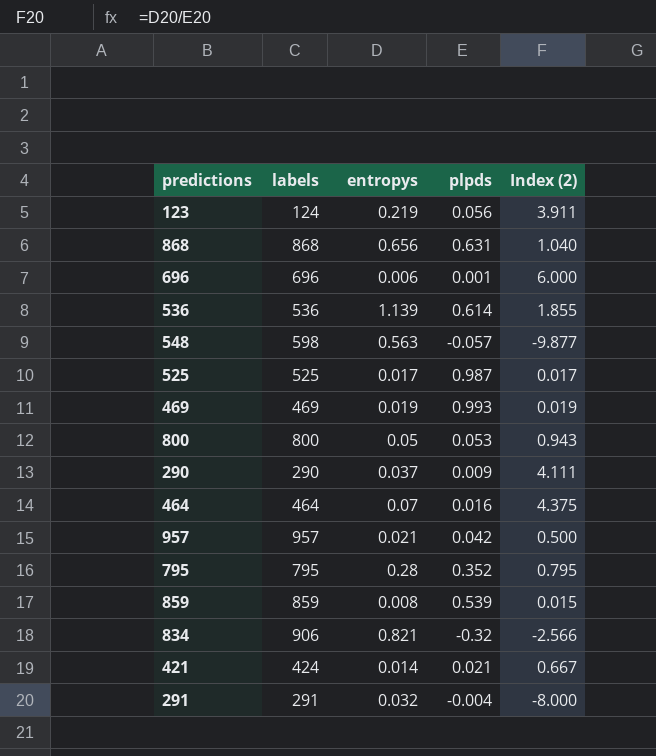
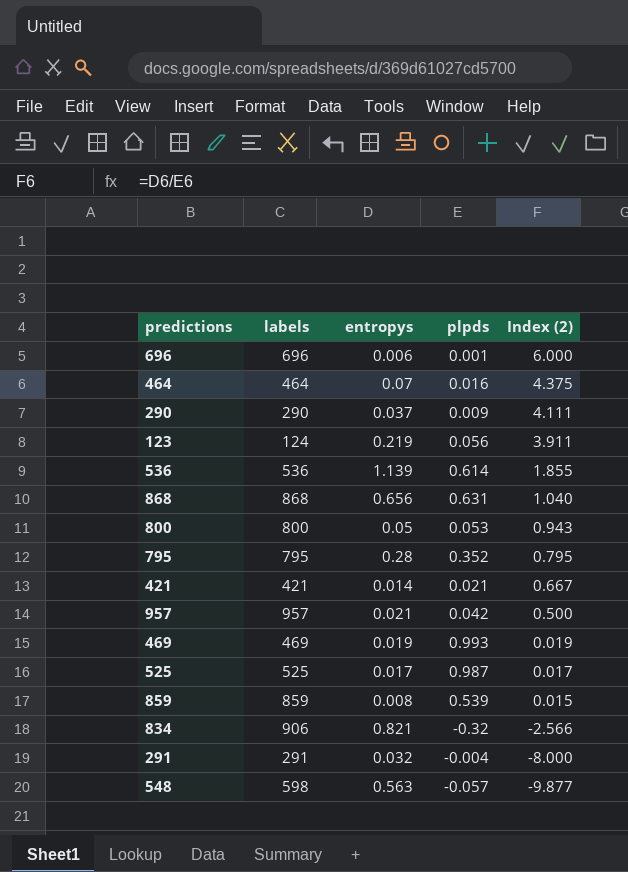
row order: none -> Index (2) descending
421 | labels: 424 -> 421

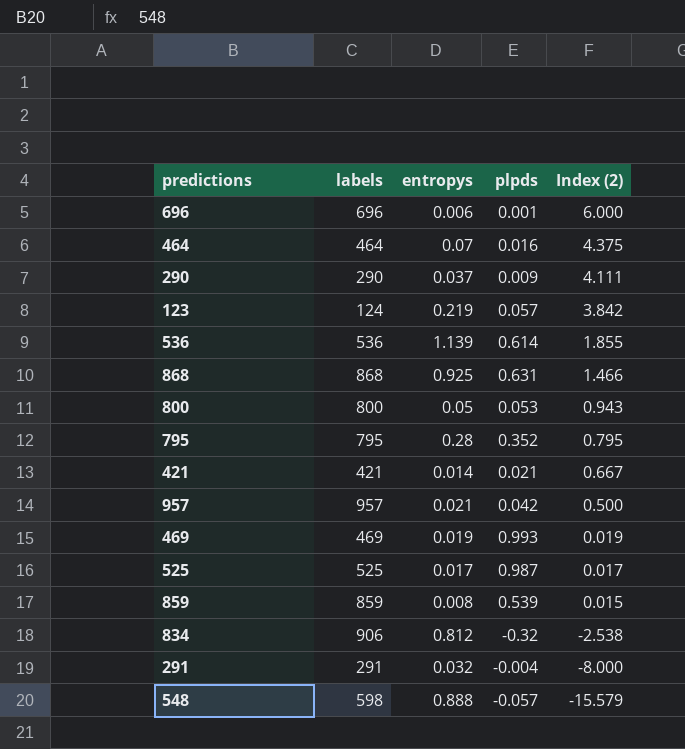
123 | plpds: 0.056 -> 0.057
123 | Index (2): 3.911 -> 3.842
868 | entropys: 0.656 -> 0.925
868 | Index (2): 1.040 -> 1.466
834 | entropys: 0.821 -> 0.812
834 | Index (2): -2.566 -> -2.538
548 | entropys: 0.563 -> 0.888
548 | Index (2): -9.877 -> -15.579

